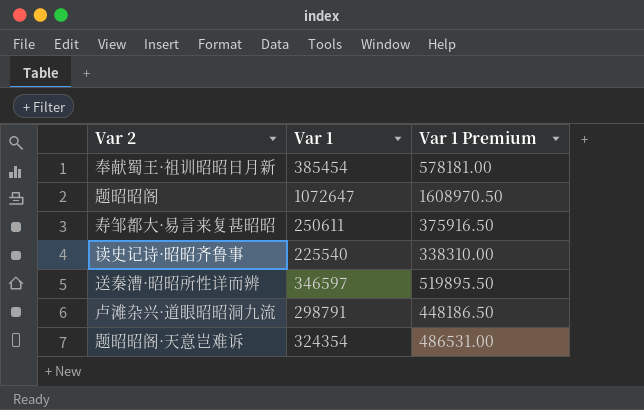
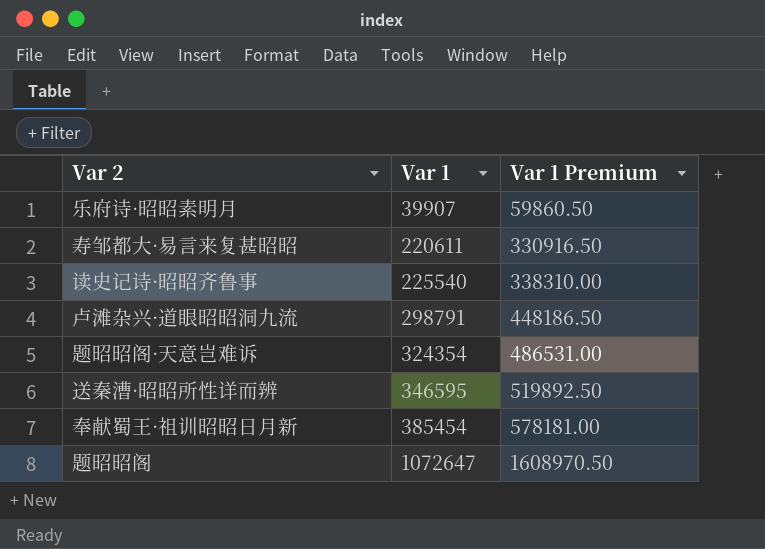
row order: none -> Var 1 ascending
row 乐府诗·昭昭素明月: none -> 39907 | 59860.50
寿邹都大·易言来复甚昭昭 | Var 1: 250611 -> 220611
寿邹都大·易言来复甚昭昭 | Var 1 Premium: 375916.50 -> 330916.50
送秦漕·昭昭所性详而辨 | Var 1: 346597 -> 346595
送秦漕·昭昭所性详而辨 | Var 1 Premium: 519895.50 -> 519892.50

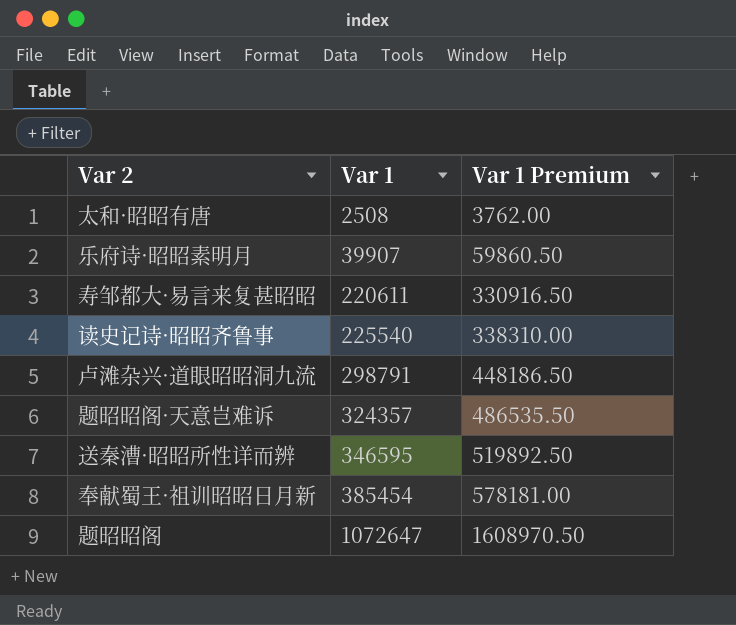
row 太和·昭昭有唐: none -> 2508 | 3762.00
题昭昭阁·天意岂难诉 | Var 1: 324354 -> 324357
题昭昭阁·天意岂难诉 | Var 1 Premium: 486531.00 -> 486535.50

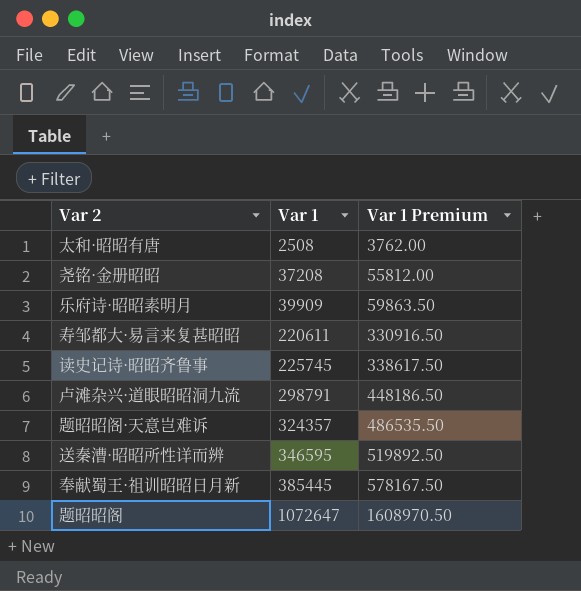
row 尧铭·金册昭昭: none -> 37208 | 55812.00
乐府诗·昭昭素明月 | Var 1: 39907 -> 39909
乐府诗·昭昭素明月 | Var 1 Premium: 59860.50 -> 59863.50
读史记诗·昭昭齐鲁事 | Var 1: 225540 -> 225745
读史记诗·昭昭齐鲁事 | Var 1 Premium: 338310.00 -> 338617.50
奉献蜀王·祖训昭昭日月新 | Var 1: 385454 -> 385445
奉献蜀王·祖训昭昭日月新 | Var 1 Premium: 578181.00 -> 578167.50

